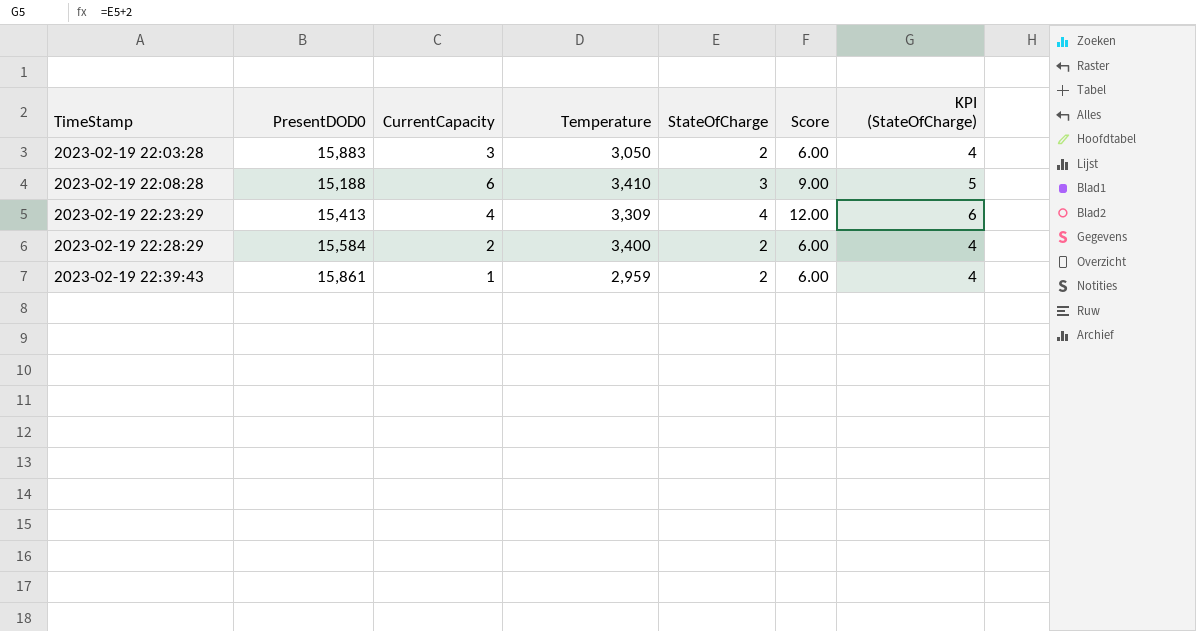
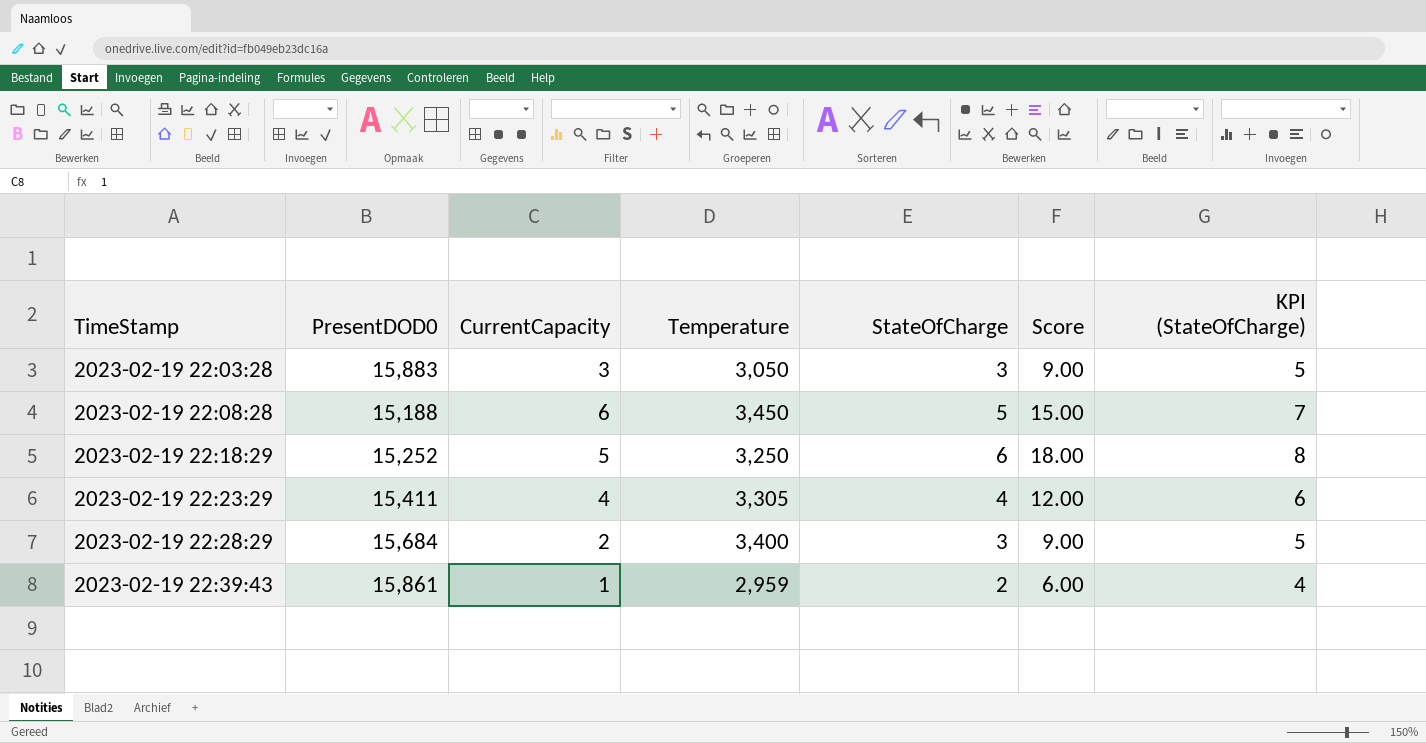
2023-02-19 22:03:28 | StateOfCharge: 2 -> 3
2023-02-19 22:03:28 | Score: 6.00 -> 9.00
2023-02-19 22:03:28 | KPI (StateOfCharge): 4 -> 5
2023-02-19 22:08:28 | Temperature: 3,410 -> 3,450
2023-02-19 22:08:28 | StateOfCharge: 3 -> 5
2023-02-19 22:08:28 | Score: 9.00 -> 15.00
2023-02-19 22:08:28 | KPI (StateOfCharge): 5 -> 7
row 2023-02-19 22:18:29: none -> 15,252 | 5 | 3,250 | 6 | 18.00 | 8
2023-02-19 22:23:29 | PresentDOD0: 15,413 -> 15,411
2023-02-19 22:23:29 | Temperature: 3,309 -> 3,305
2023-02-19 22:28:29 | PresentDOD0: 15,584 -> 15,684
2023-02-19 22:28:29 | StateOfCharge: 2 -> 3
2023-02-19 22:28:29 | Score: 6.00 -> 9.00
2023-02-19 22:28:29 | KPI (StateOfCharge): 4 -> 5

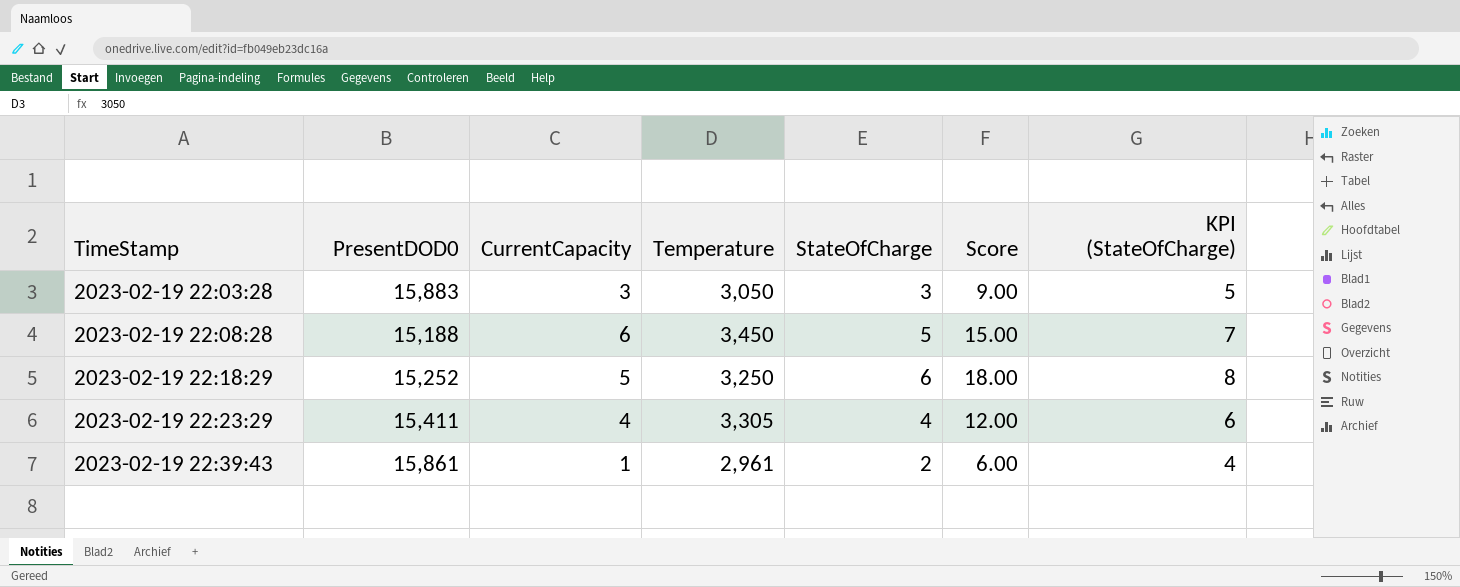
row 2023-02-19 22:28:29: 15,684 | 2 | 3,400 | 3 | 9.00 | 5 -> none
2023-02-19 22:39:43 | Temperature: 2,959 -> 2,961

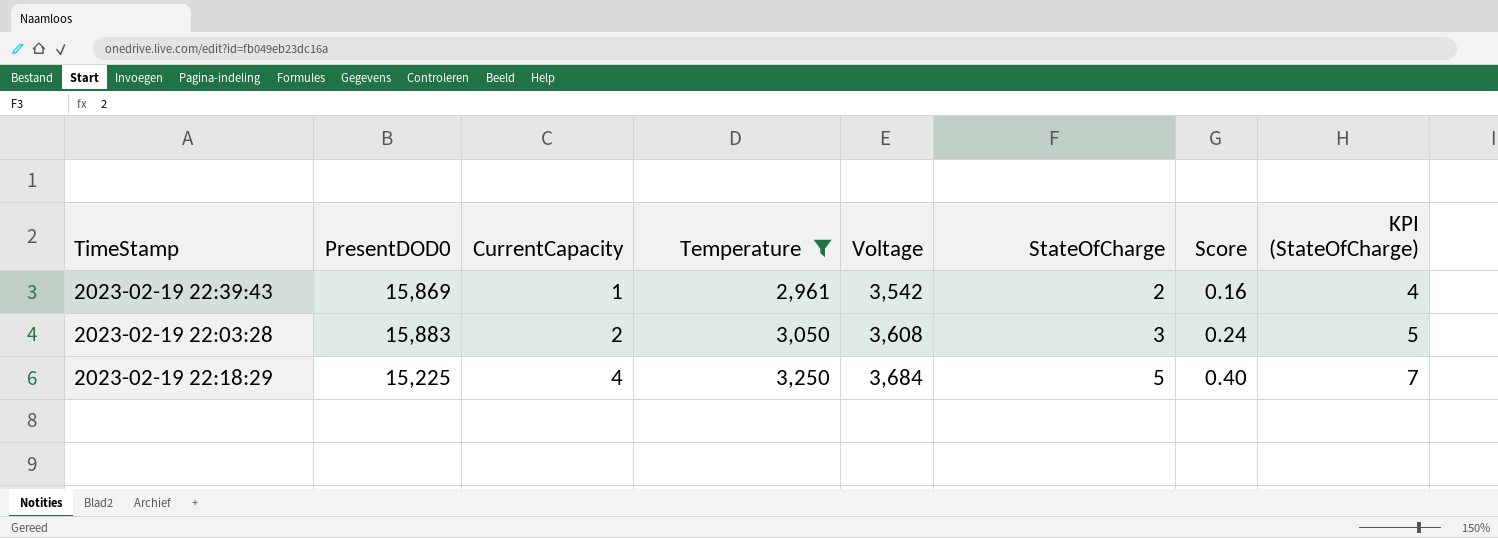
filter: none -> Temperature <= 3,250
row order: TimeStamp ascending -> CurrentCapacity ascending
column Voltage | position: none -> 5
column Score | formula: [StateOfCharge] * 3 -> [StateOfCharge] * 0.08
2023-02-19 22:39:43 | PresentDOD0: 15,861 -> 15,869
2023-02-19 22:03:28 | CurrentCapacity: 3 -> 2
2023-02-19 22:18:29 | PresentDOD0: 15,252 -> 15,225
2023-02-19 22:18:29 | CurrentCapacity: 5 -> 4
2023-02-19 22:18:29 | StateOfCharge: 6 -> 5
2023-02-19 22:18:29 | KPI (StateOfCharge): 8 -> 7

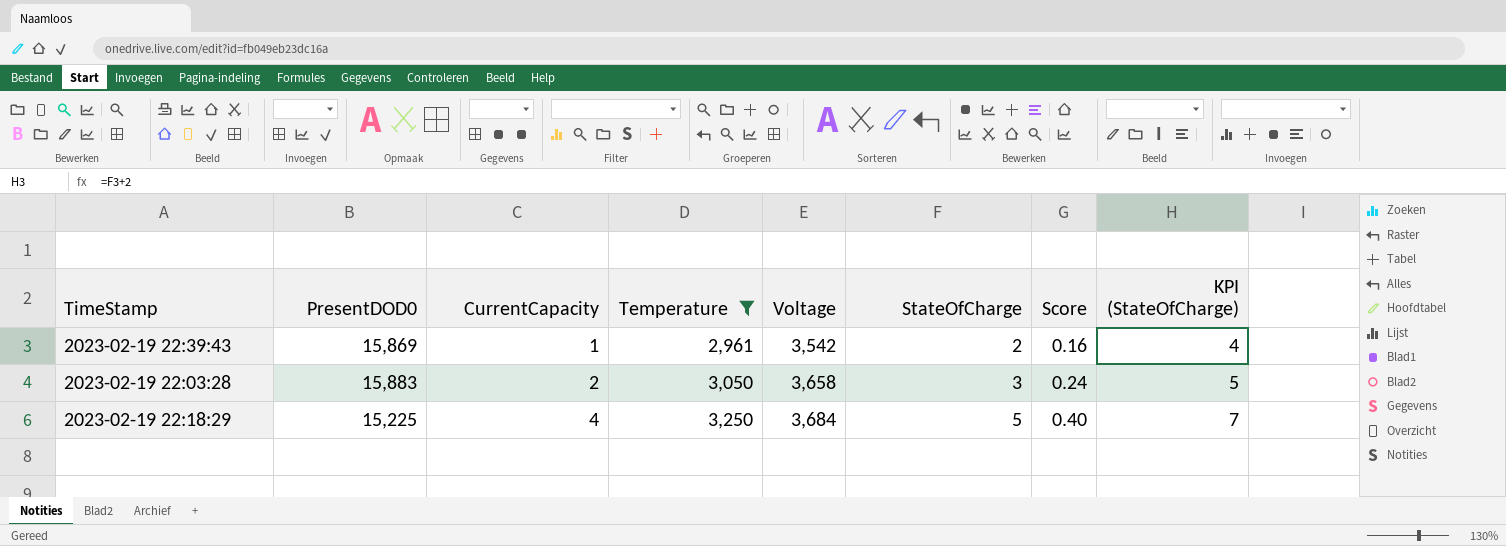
2023-02-19 22:03:28 | Voltage: 3,608 -> 3,658

